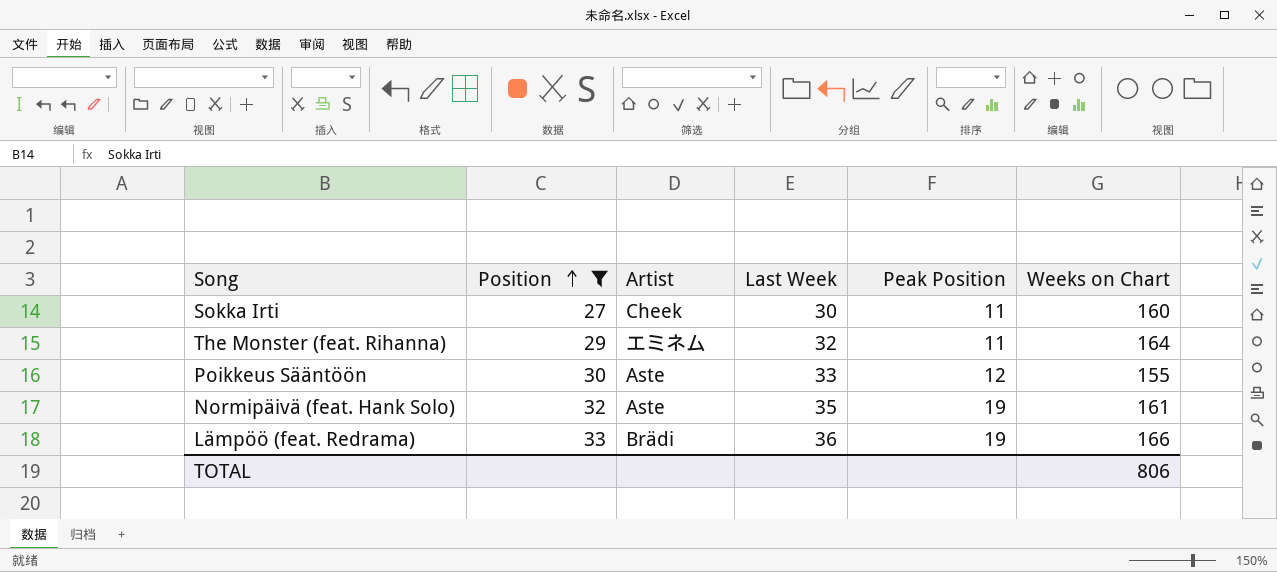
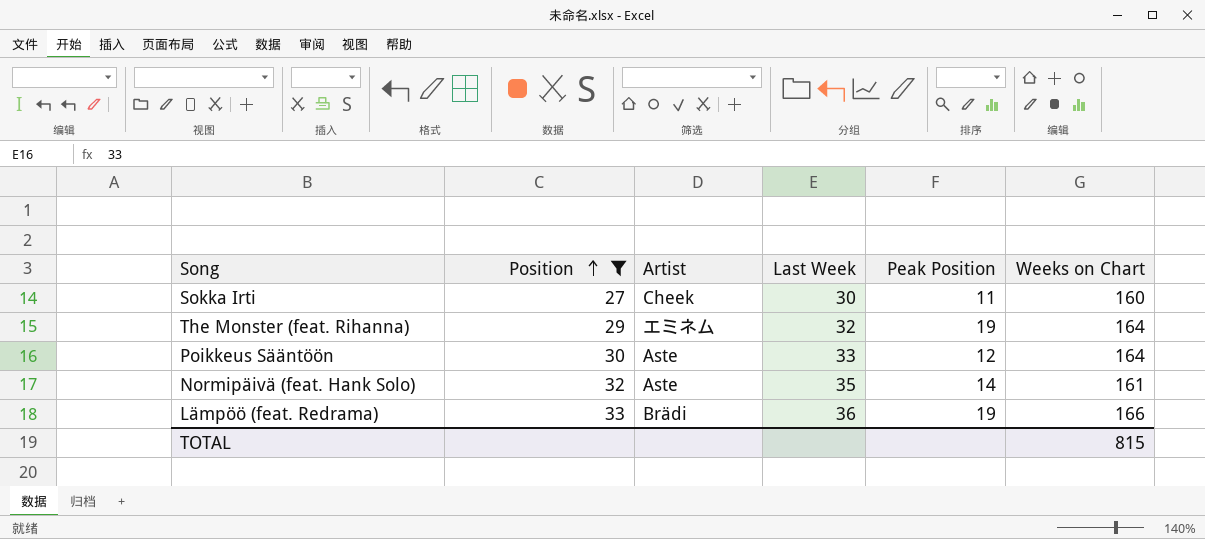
The Monster (feat. Rihanna) | Peak Position: 11 -> 19
Poikkeus Sääntöön | Weeks on Chart: 155 -> 164
Normipäivä (feat. Hank Solo) | Peak Position: 19 -> 14
TOTAL | Weeks on Chart: 806 -> 815

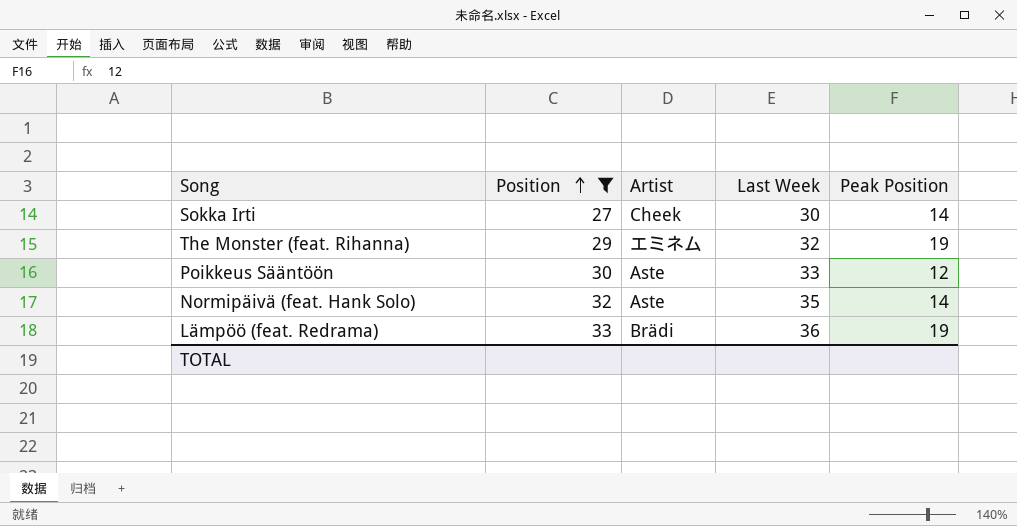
column Weeks on Chart | position: 6 -> none
Sokka Irti | Peak Position: 11 -> 14

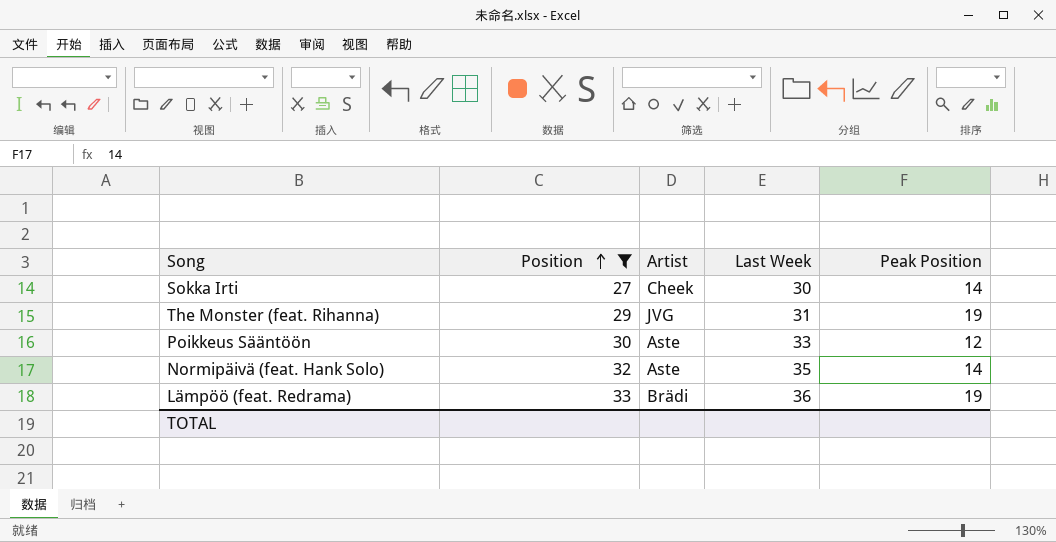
The Monster (feat. Rihanna) | Artist: エミネム -> JVG
The Monster (feat. Rihanna) | Last Week: 32 -> 31

